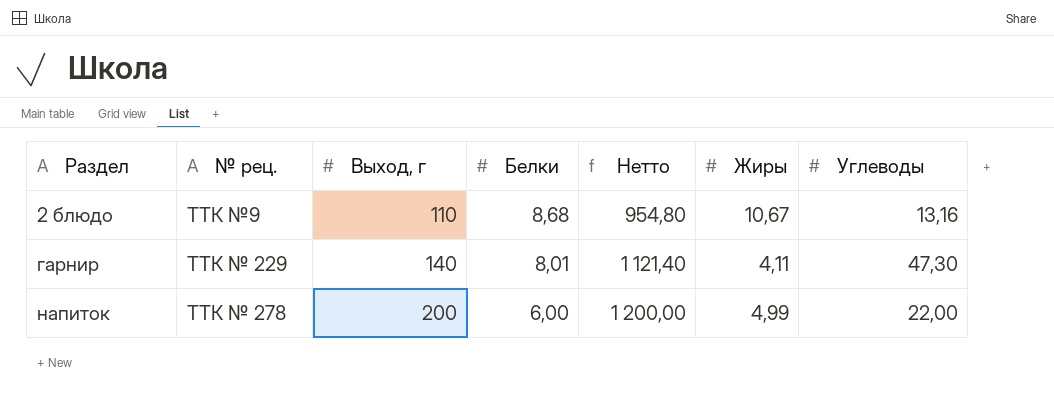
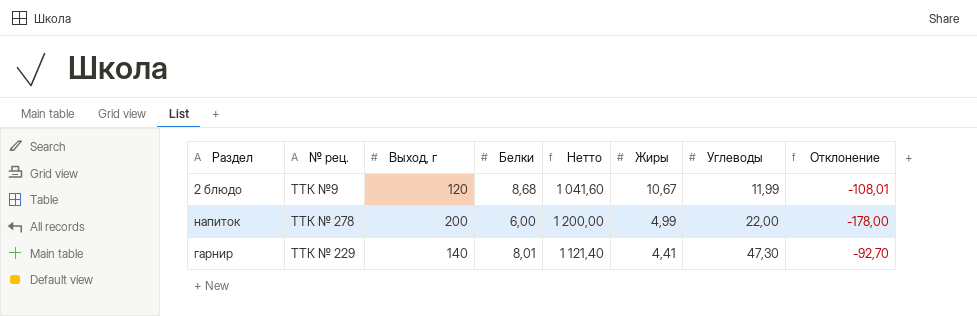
row order: Раздел ascending -> Жиры descending
column Отклонение | formula: none -> [Углеводы] - [Выход, г]
2 блюдо | Выход, г: 110 -> 120
2 блюдо | Нетто: 954,80 -> 1 041,60
2 блюдо | Углеводы: 13,16 -> 11,99
гарнир | Жиры: 4,11 -> 4,41

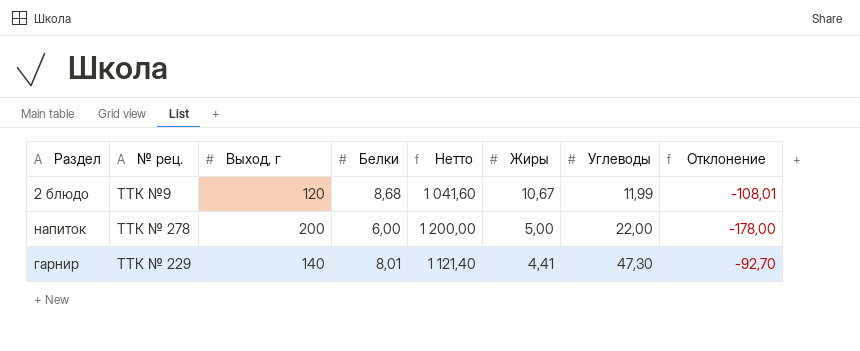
напиток | Жиры: 4,99 -> 5,00

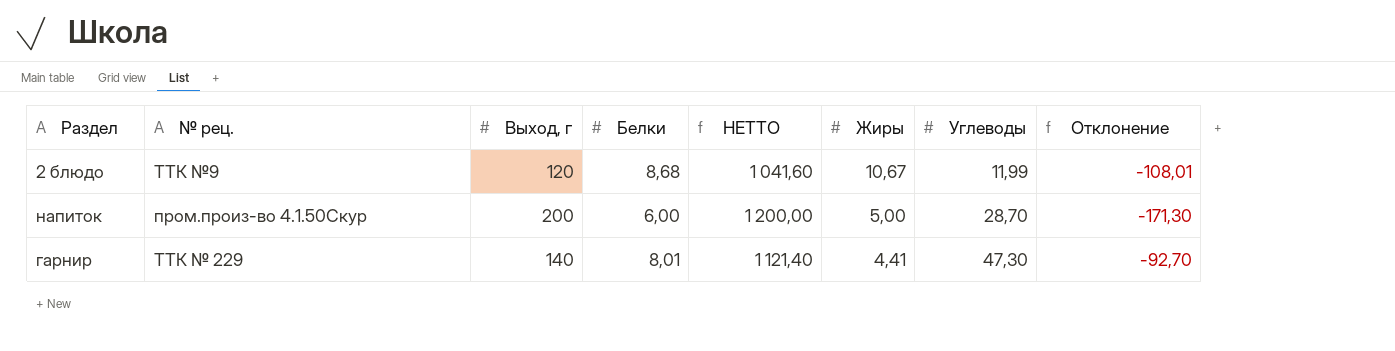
column name: Нетто -> НЕТТО
напиток | № рец.: ТТК № 278 -> пром.произ-во 4.1.50Скур
напиток | Углеводы: 22,00 -> 28,70
напиток | Отклонение: -178,00 -> -171,30

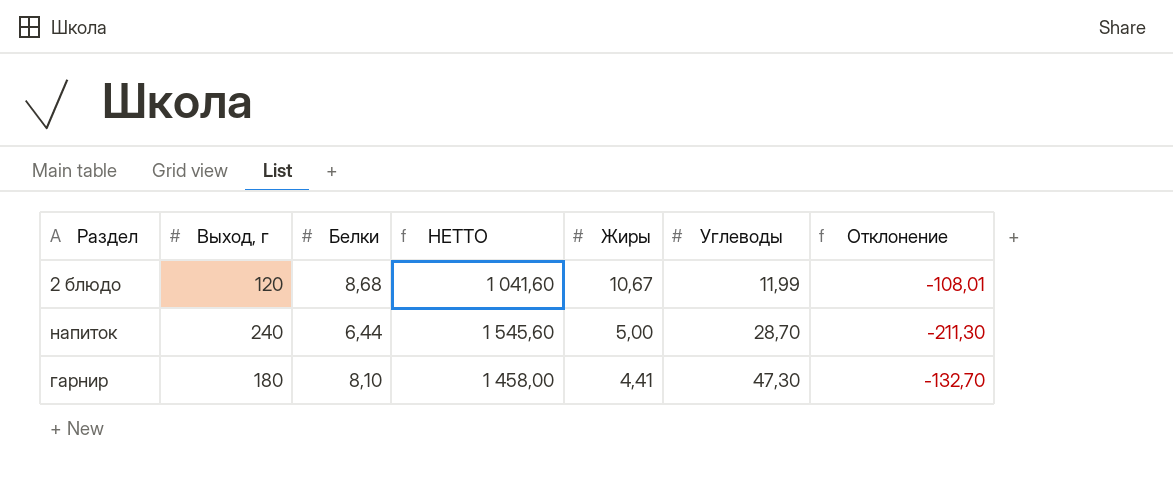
column № рец. | position: 2 -> none
напиток | Выход, г: 200 -> 240
напиток | Белки: 6,00 -> 6,44
напиток | НЕТТО: 1 200,00 -> 1 545,60
напиток | Отклонение: -171,30 -> -211,30
гарнир | Выход, г: 140 -> 180
гарнир | Белки: 8,01 -> 8,10
гарнир | НЕТТО: 1 121,40 -> 1 458,00
гарнир | Отклонение: -92,70 -> -132,70

